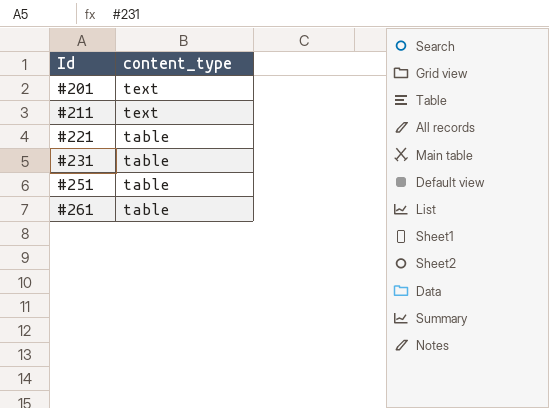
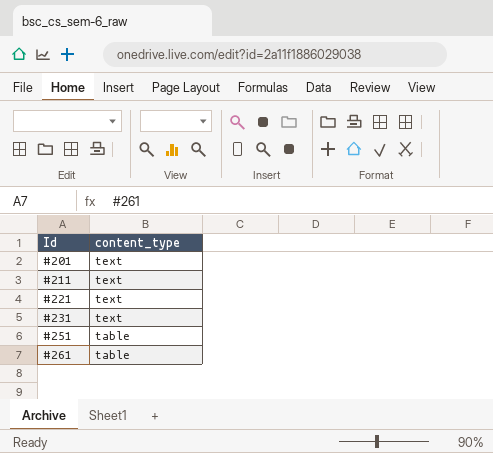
#221 | content_type: table -> text
#231 | content_type: table -> text

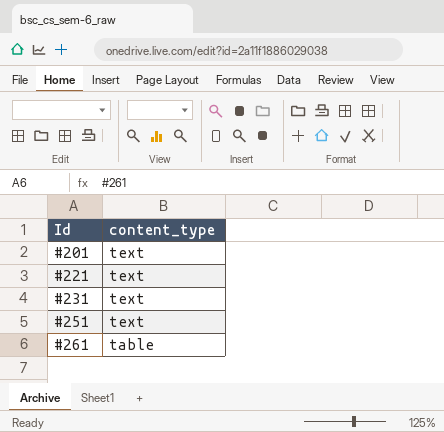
row #211: text -> none
#251 | content_type: table -> text

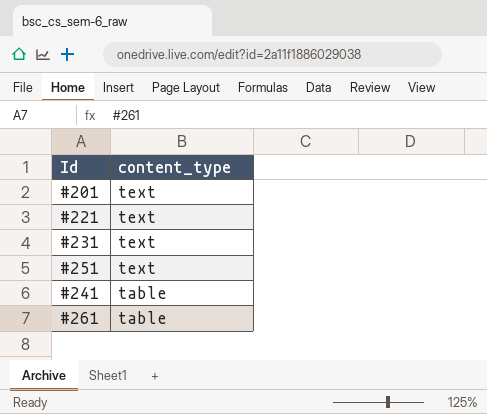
row #241: none -> table

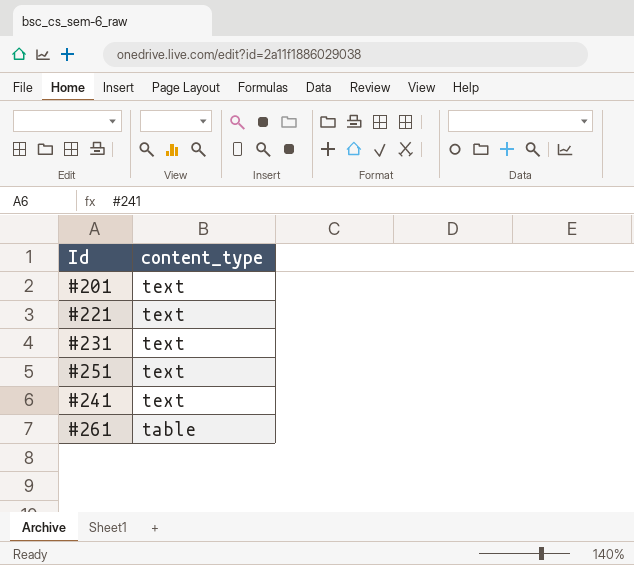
#241 | content_type: table -> text

